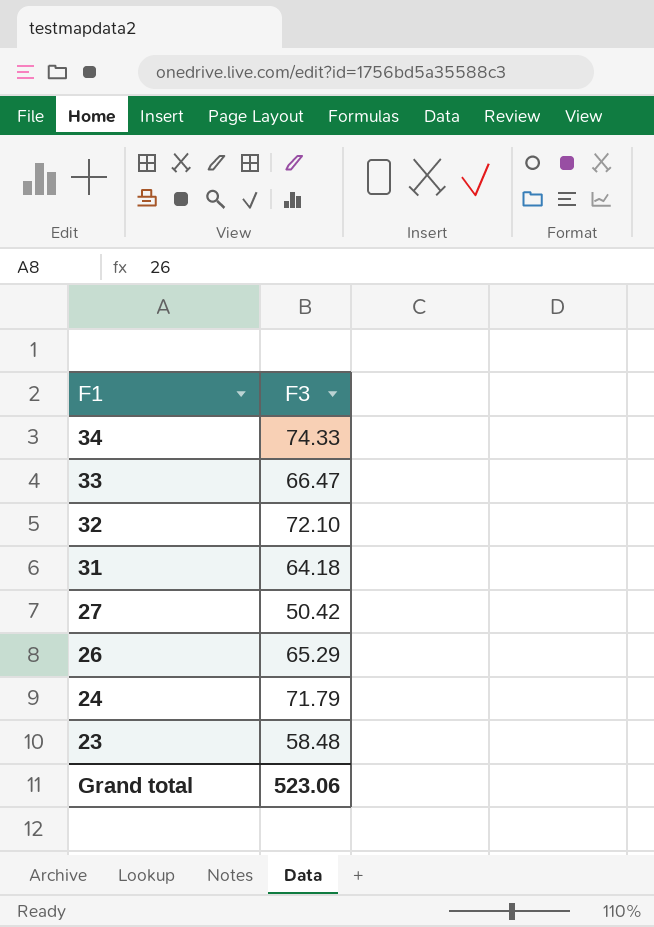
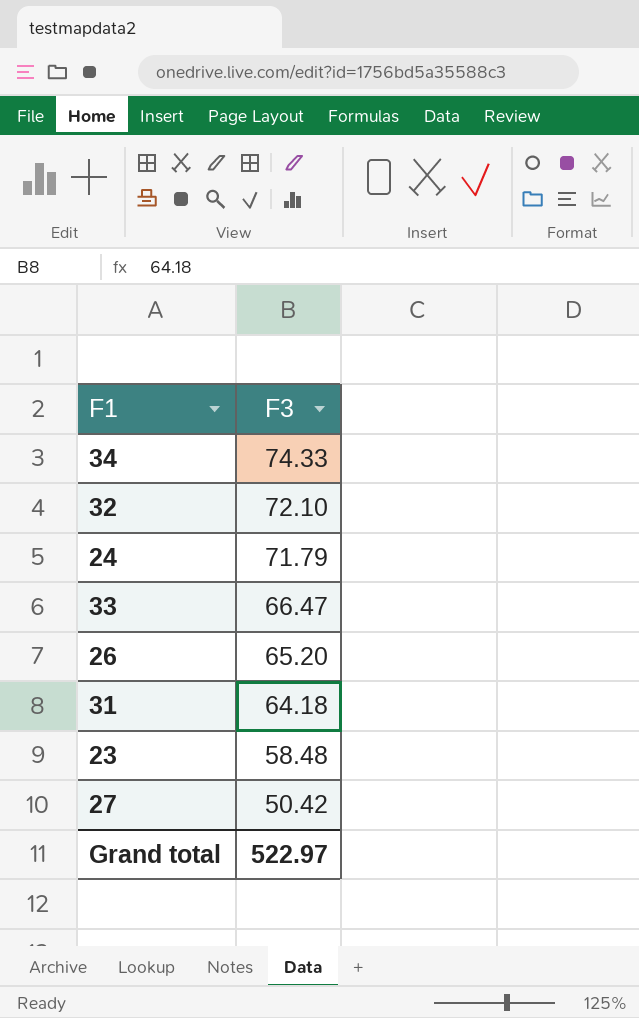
row order: F1 descending -> F3 descending
26 | F3: 65.29 -> 65.20
Grand total | F3: 523.06 -> 522.97

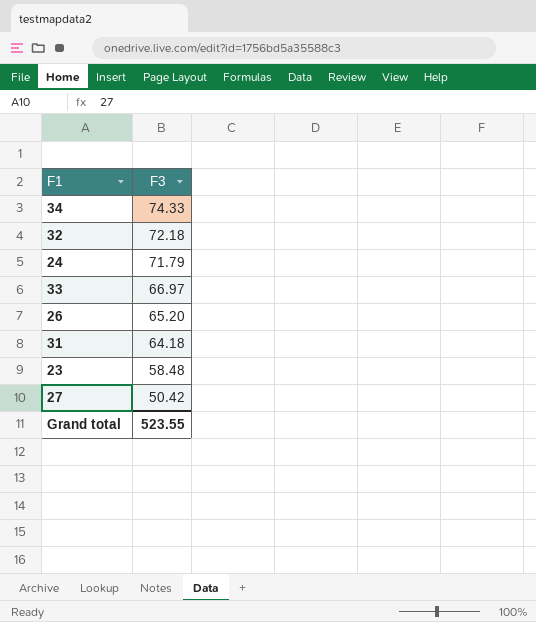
32 | F3: 72.10 -> 72.18
33 | F3: 66.47 -> 66.97
Grand total | F3: 522.97 -> 523.55

